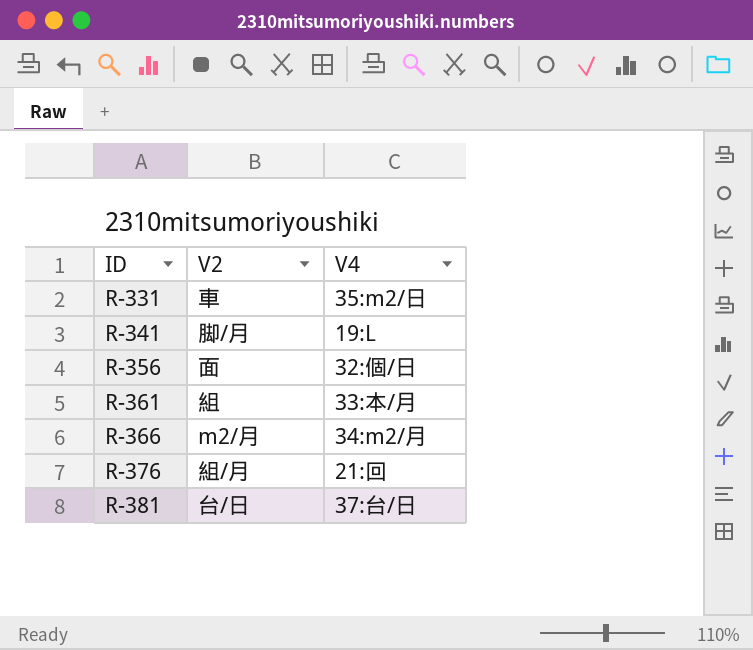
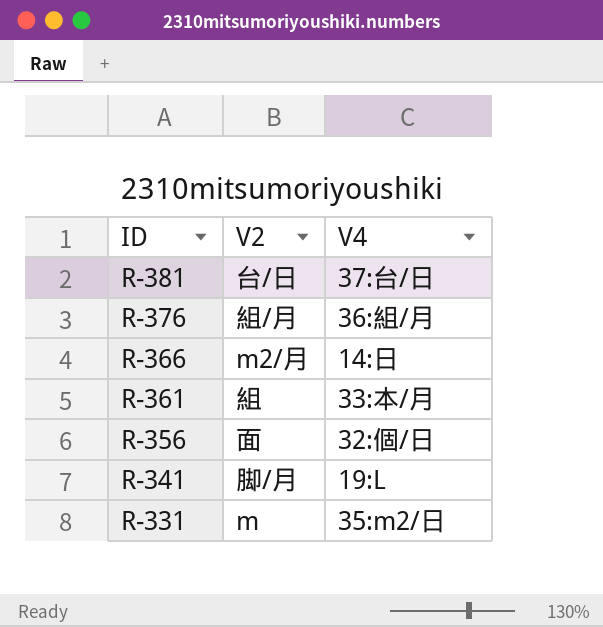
row order: ID ascending -> ID descending
R-376 | V4: 21:回 -> 36:組/月
R-366 | V4: 34:m2/月 -> 14:日
R-331 | V2: 車 -> m

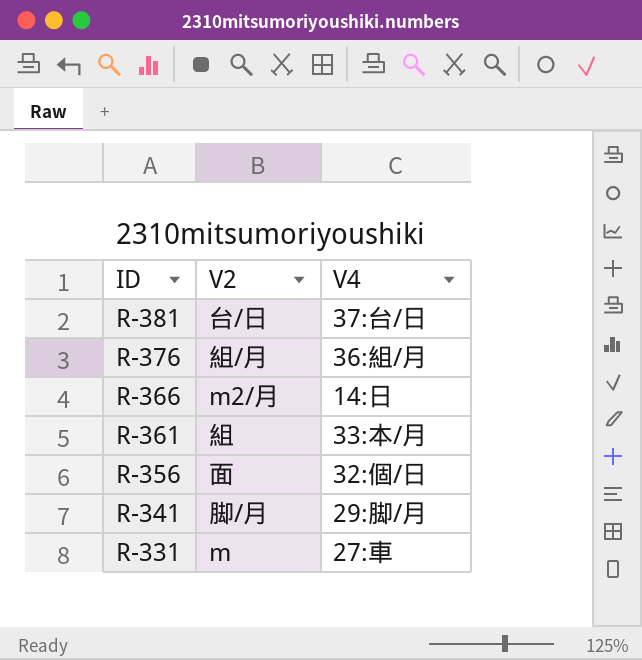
R-341 | V4: 19:L -> 29:脚/月
R-331 | V4: 35:m2/日 -> 27:車

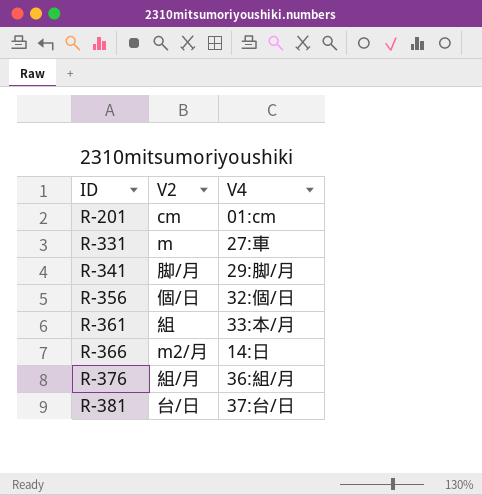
row order: ID descending -> ID ascending
row R-201: none -> cm | 01:cm
R-356 | V2: 面 -> 個/日

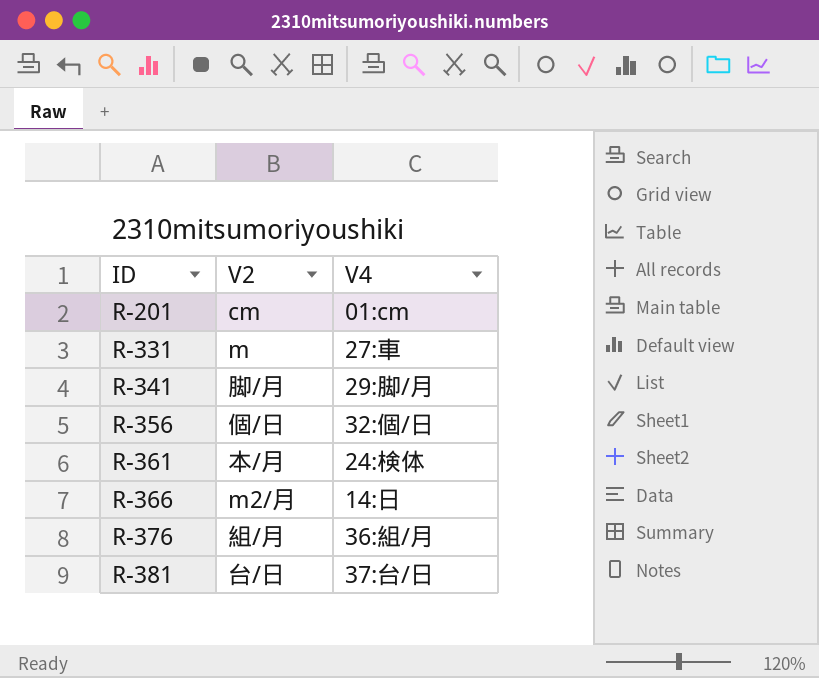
R-361 | V2: 組 -> 本/月
R-361 | V4: 33:本/月 -> 24:検体

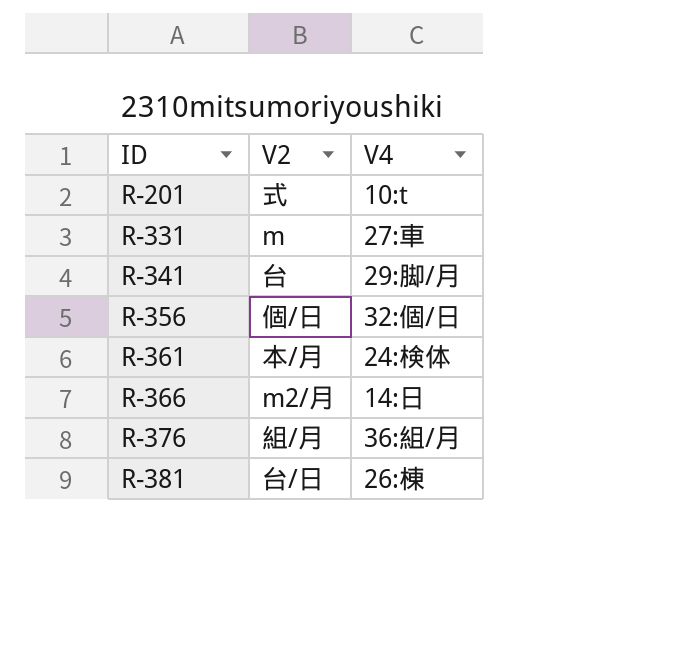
R-201 | V2: cm -> 式
R-201 | V4: 01:cm -> 10:t
R-341 | V2: 脚/月 -> 台
R-381 | V4: 37:台/日 -> 26:棟

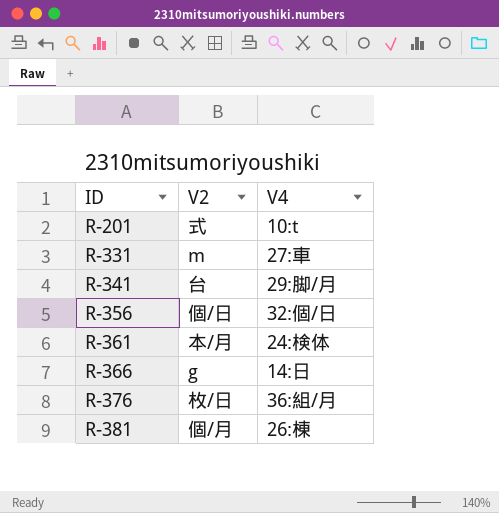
R-366 | V2: m2/月 -> g
R-376 | V2: 組/月 -> 枚/日
R-381 | V2: 台/日 -> 個/月

